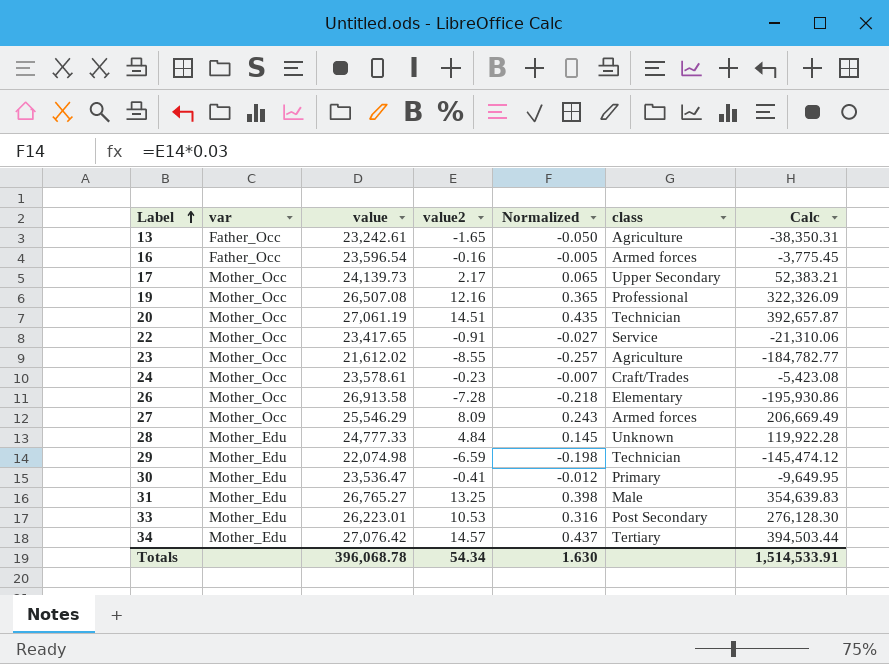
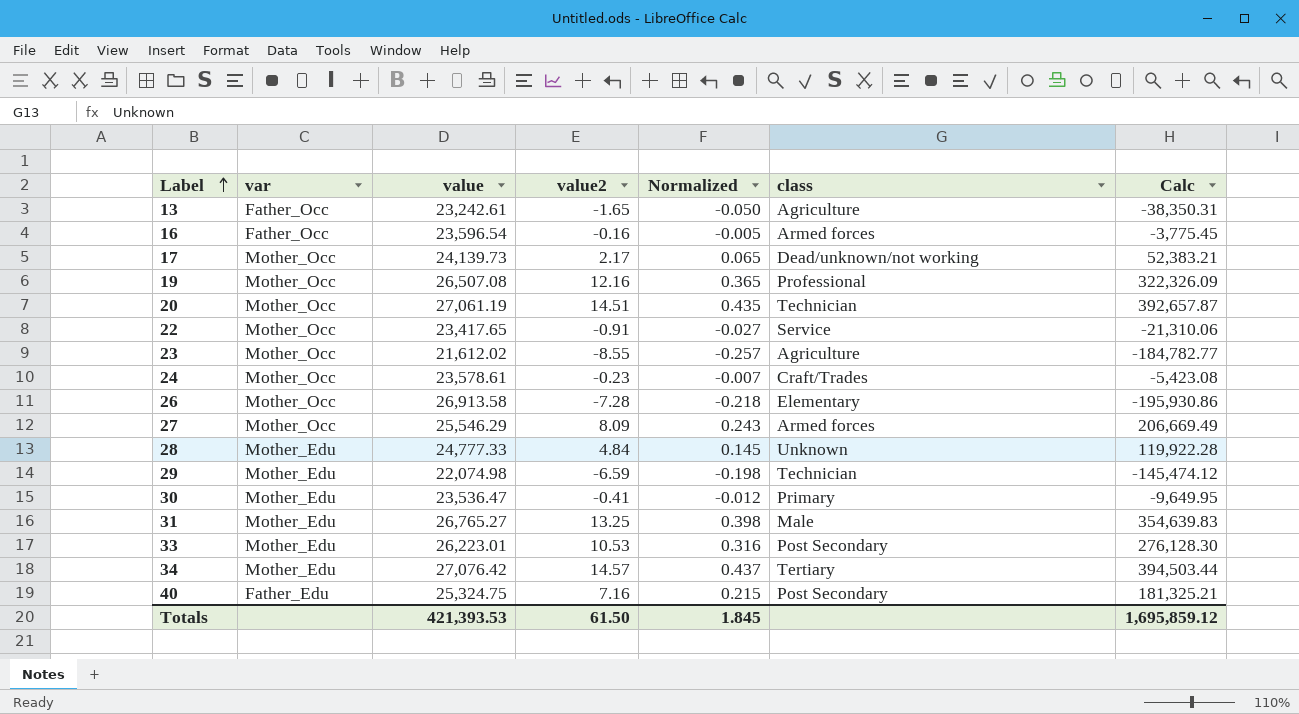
17 | class: Upper Secondary -> Dead/unknown/not working
row 40: none -> Father_Edu | 25,324.75 | 7.16 | 0.215 | Post Secondary | 181,325.21
Totals | value: 396,068.78 -> 421,393.53
Totals | value2: 54.34 -> 61.50
Totals | Normalized: 1.630 -> 1.845
Totals | Calc: 1,514,533.91 -> 1,695,859.12

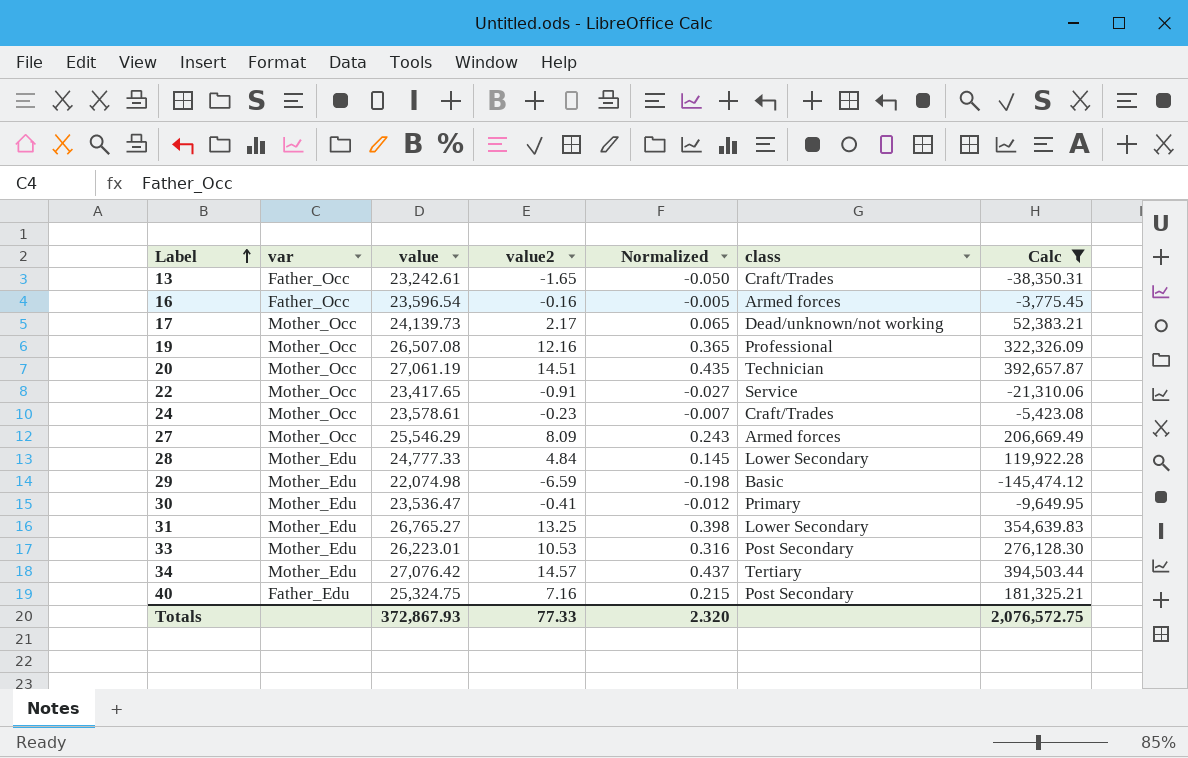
filter: none -> Calc >= -145,474.12
13 | class: Agriculture -> Craft/Trades
28 | class: Unknown -> Lower Secondary
29 | class: Technician -> Basic
31 | class: Male -> Lower Secondary
Totals | value: 421,393.53 -> 372,867.93
Totals | value2: 61.50 -> 77.33
Totals | Normalized: 1.845 -> 2.320
Totals | Calc: 1,695,859.12 -> 2,076,572.75

